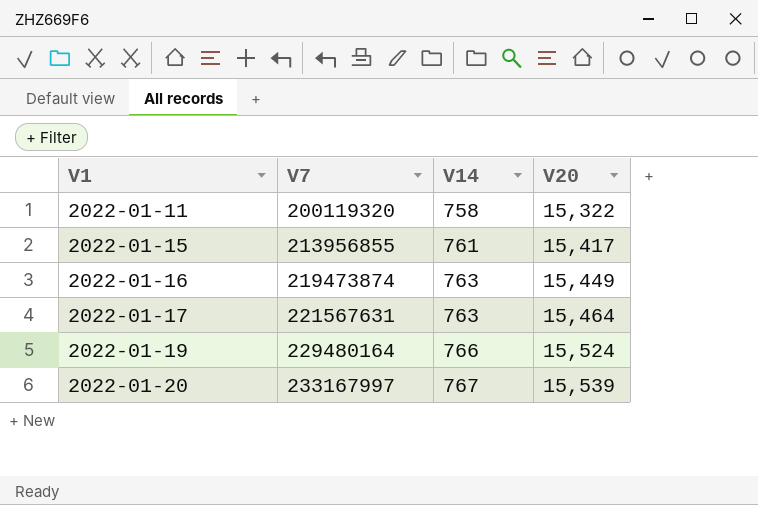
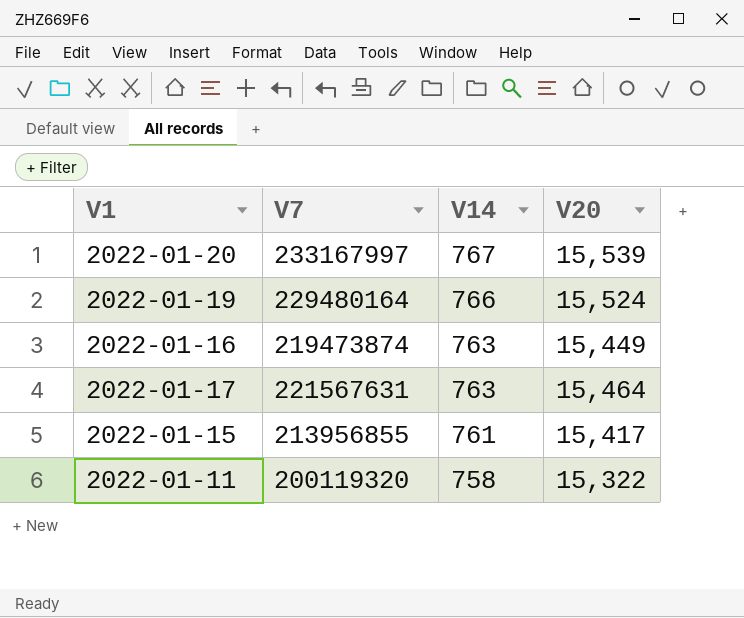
row order: V1 ascending -> V14 descending

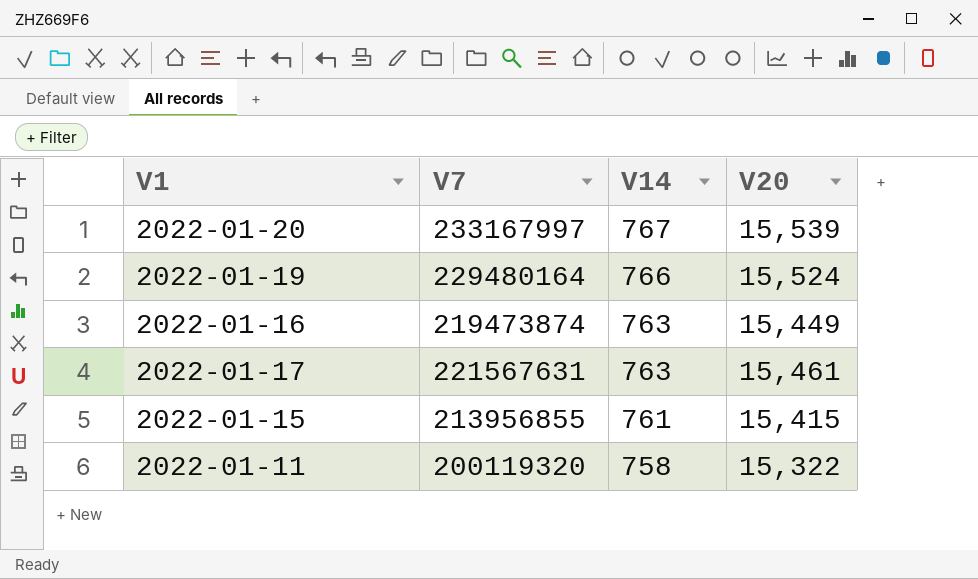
2022-01-17 | V20: 15,464 -> 15,461
2022-01-15 | V20: 15,417 -> 15,415

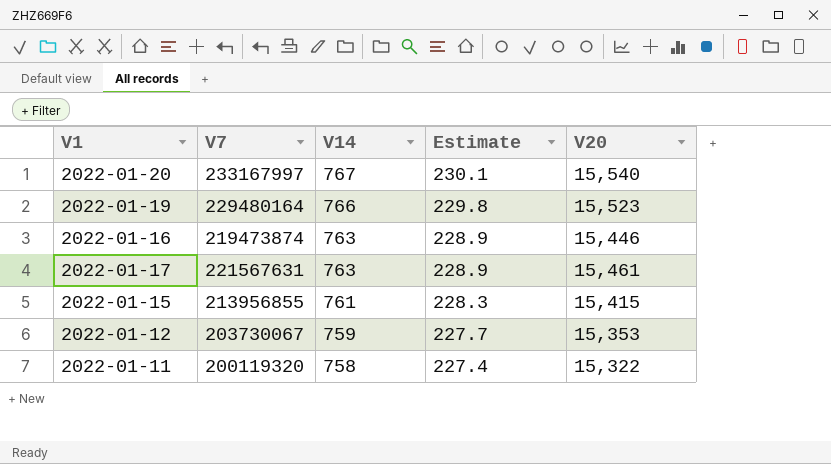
column Estimate | formula: none -> [V14] * 0.3
2022-01-20 | V20: 15,539 -> 15,540
2022-01-19 | V20: 15,524 -> 15,523
2022-01-16 | V20: 15,449 -> 15,446
row 2022-01-12: none -> 203730067 | 759 | 227.7 | 15,353

